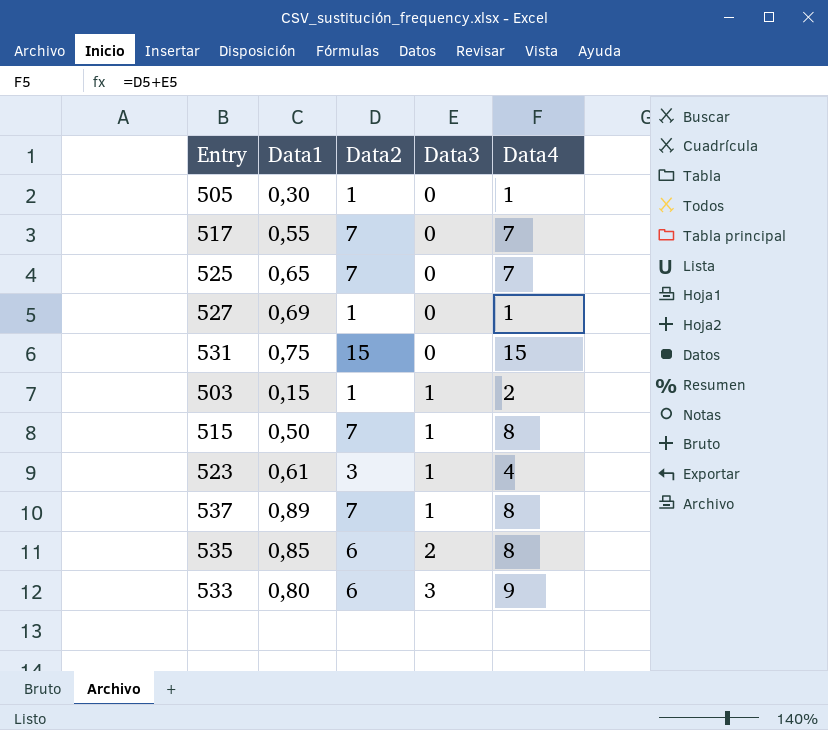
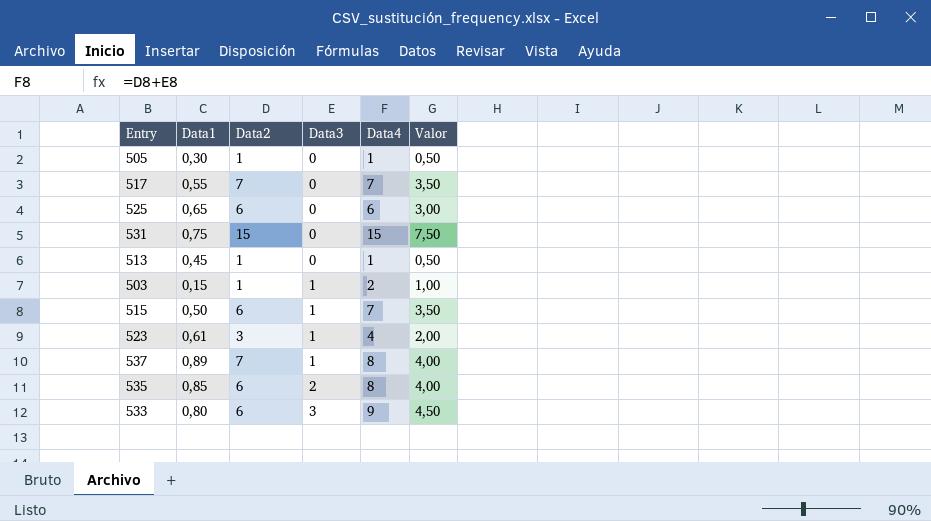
column Valor | formula: none -> [Data4] * 0,5
row 527: 0,69 | 1 | 0 | 1 -> none
525 | Data2: 7 -> 6
525 | Data4: 7 -> 6
row 513: none -> 0,45 | 1 | 0 | 1 | 0,50
515 | Data2: 7 -> 6
515 | Data4: 8 -> 7

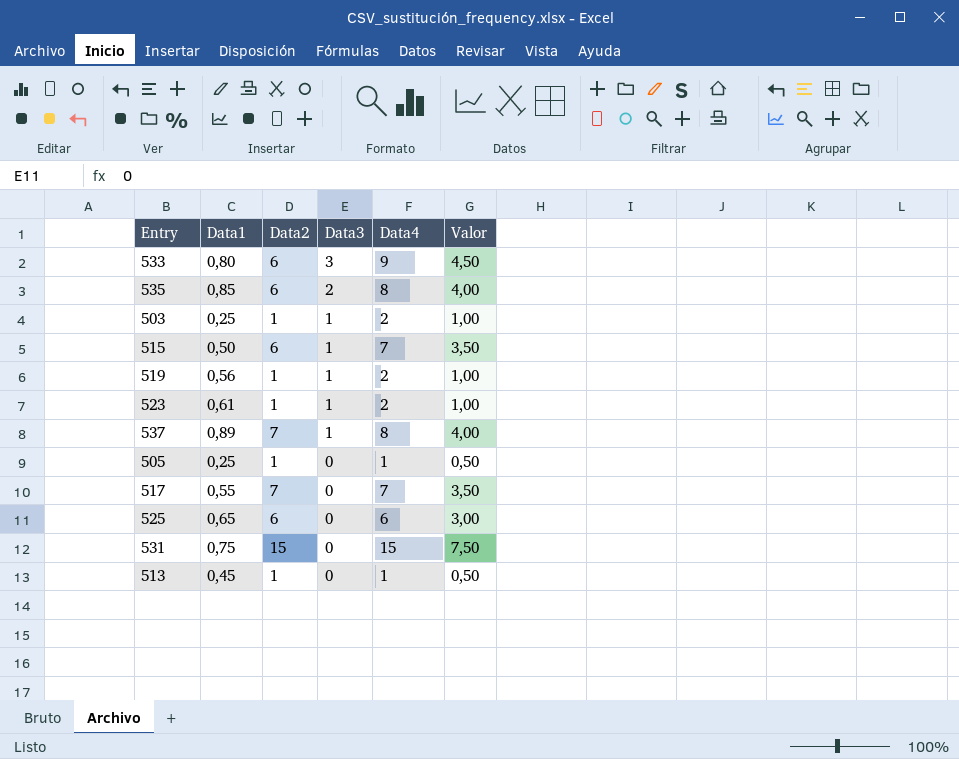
row order: Data3 ascending -> Data3 descending
503 | Data1: 0,15 -> 0,25
row 519: none -> 0,56 | 1 | 1 | 2 | 1,00
523 | Data2: 3 -> 1
523 | Data4: 4 -> 2
523 | Valor: 2,00 -> 1,00
505 | Data1: 0,30 -> 0,25

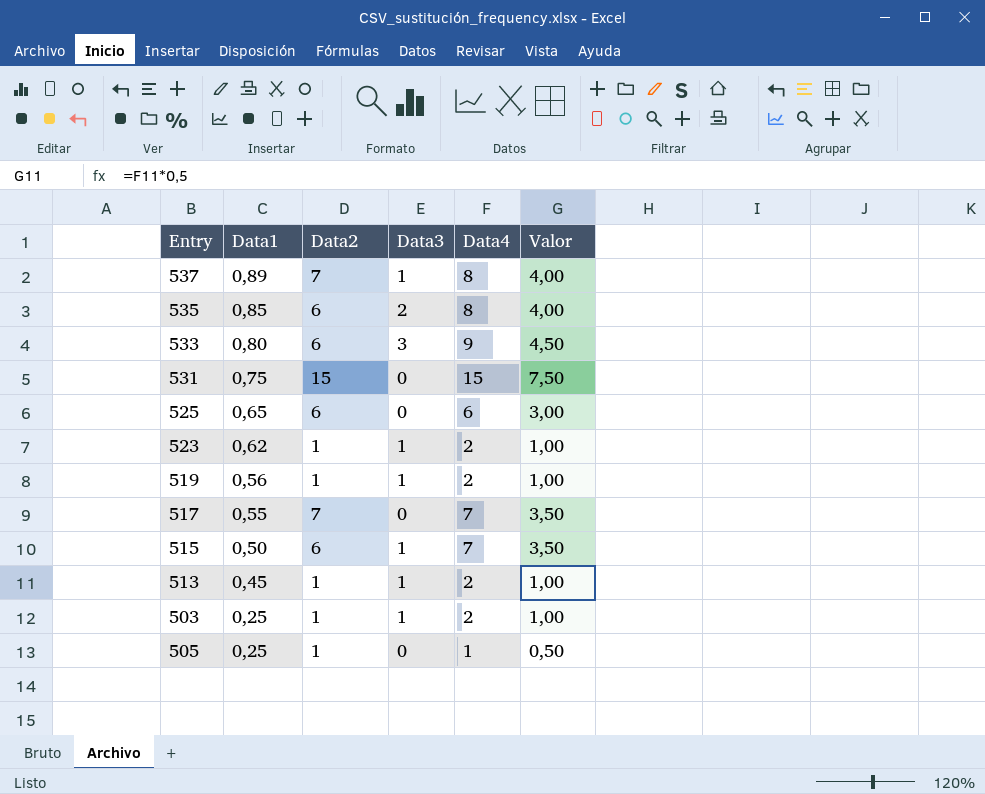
row order: Data3 descending -> Data1 descending
523 | Data1: 0,61 -> 0,62
513 | Data3: 0 -> 1
513 | Data4: 1 -> 2
513 | Valor: 0,50 -> 1,00

